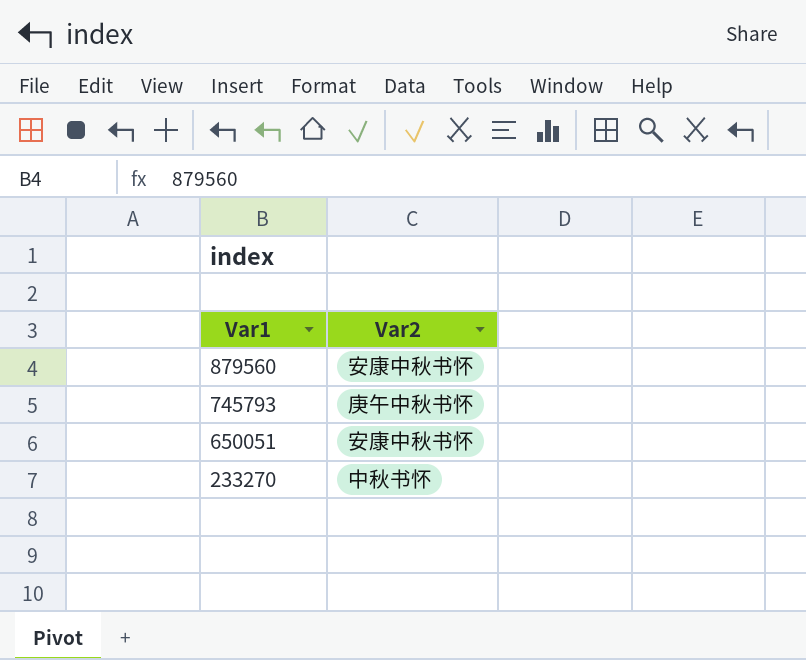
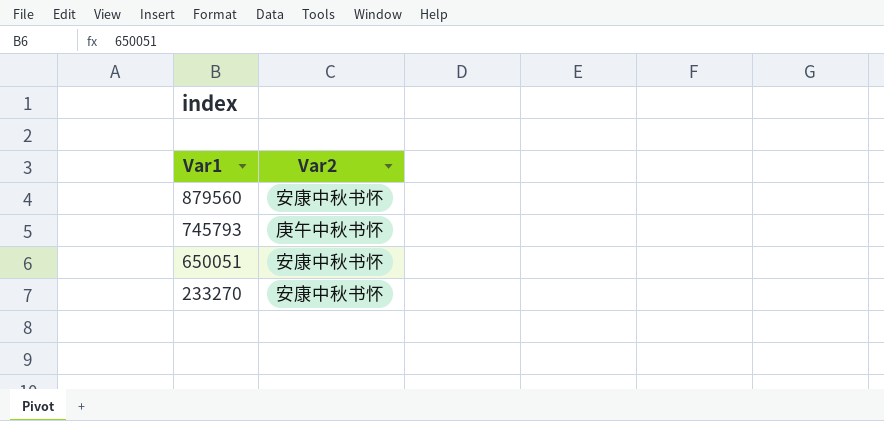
233270 | Var2: 中秋书怀 -> 安康中秋书怀

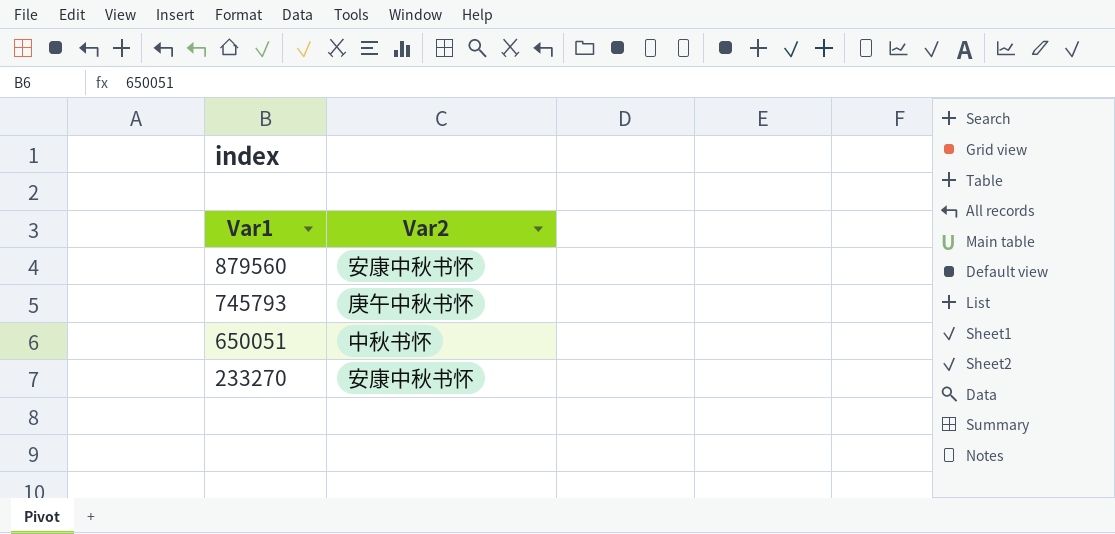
650051 | Var2: 安康中秋书怀 -> 中秋书怀

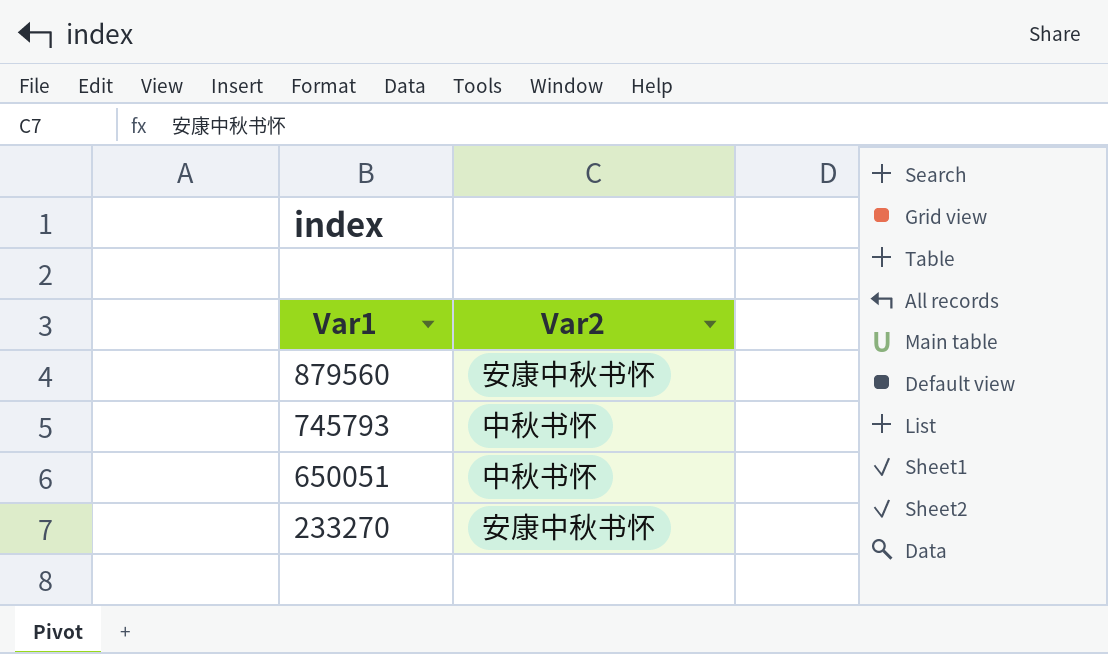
745793 | Var2: 庚午中秋书怀 -> 中秋书怀

